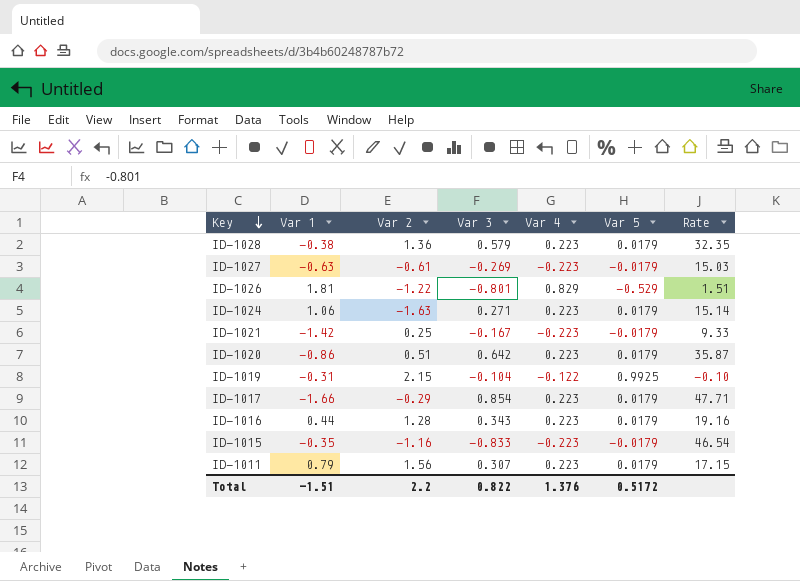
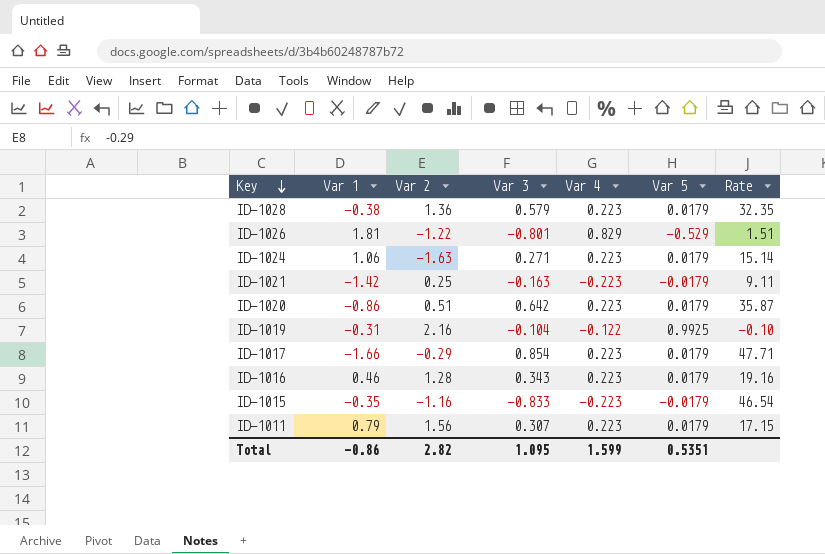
row ID-1027: -0.63 | -0.61 | -0.269 | -0.223 | -0.0179 | 15.03 -> none
ID-1021 | Var 3: -0.167 -> -0.163
ID-1021 | Rate: 9.33 -> 9.11
ID-1019 | Var 2: 2.15 -> 2.16
ID-1016 | Var 1: 0.44 -> 0.46
Total | Var 1: -1.51 -> -0.86
Total | Var 2: 2.2 -> 2.82
Total | Var 3: 0.822 -> 1.095
Total | Var 4: 1.376 -> 1.599
Total | Var 5: 0.5172 -> 0.5351

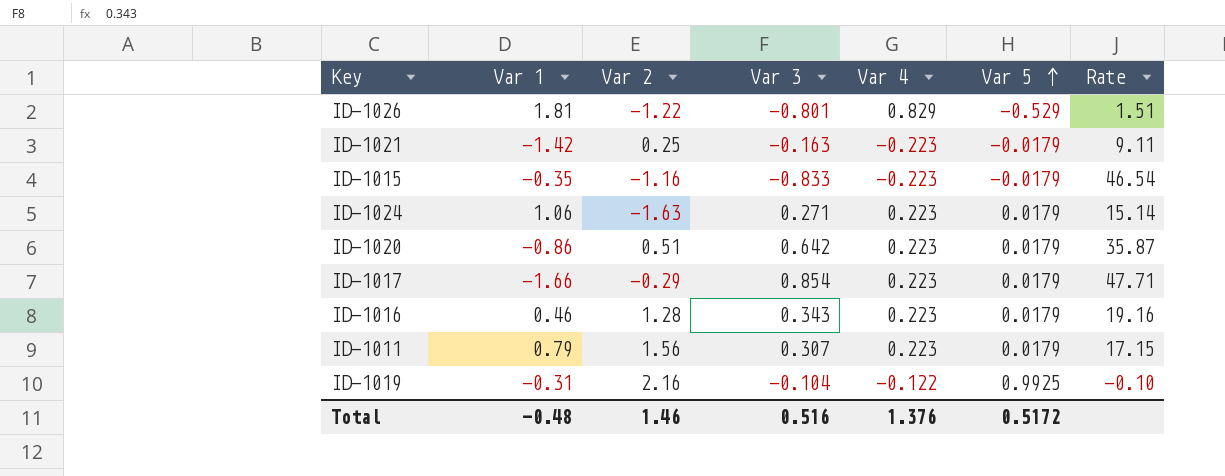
row order: Key descending -> Var 5 ascending
row ID-1028: -0.38 | 1.36 | 0.579 | 0.223 | 0.0179 | 32.35 -> none
Total | Var 1: -0.86 -> -0.48
Total | Var 2: 2.82 -> 1.46
Total | Var 3: 1.095 -> 0.516
Total | Var 4: 1.599 -> 1.376
Total | Var 5: 0.5351 -> 0.5172

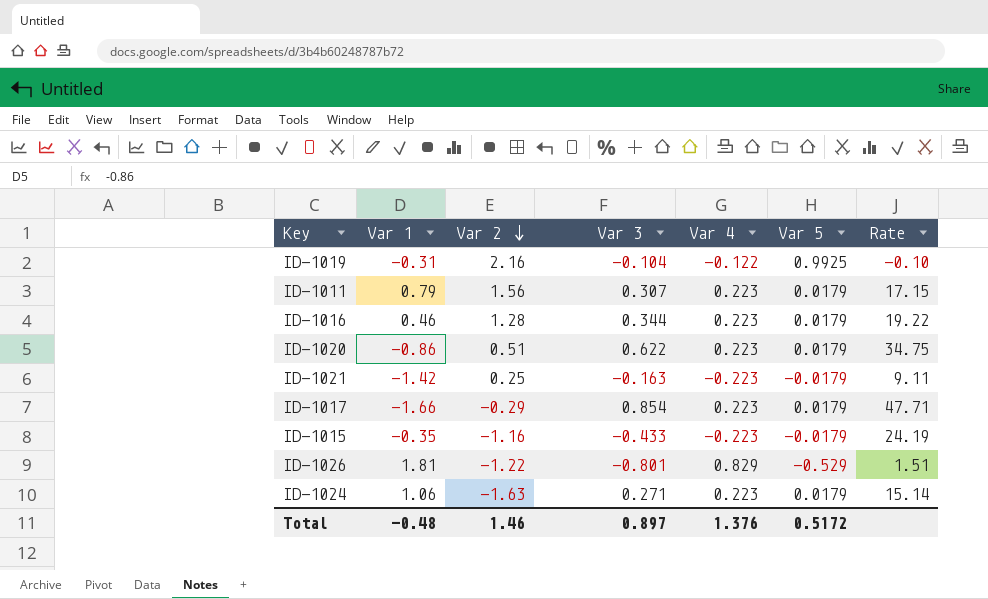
row order: Var 5 ascending -> Var 2 descending
ID-1016 | Var 3: 0.343 -> 0.344
ID-1016 | Rate: 19.16 -> 19.22
ID-1020 | Var 3: 0.642 -> 0.622
ID-1020 | Rate: 35.87 -> 34.75
ID-1015 | Var 3: -0.833 -> -0.433
ID-1015 | Rate: 46.54 -> 24.19
Total | Var 3: 0.516 -> 0.897

